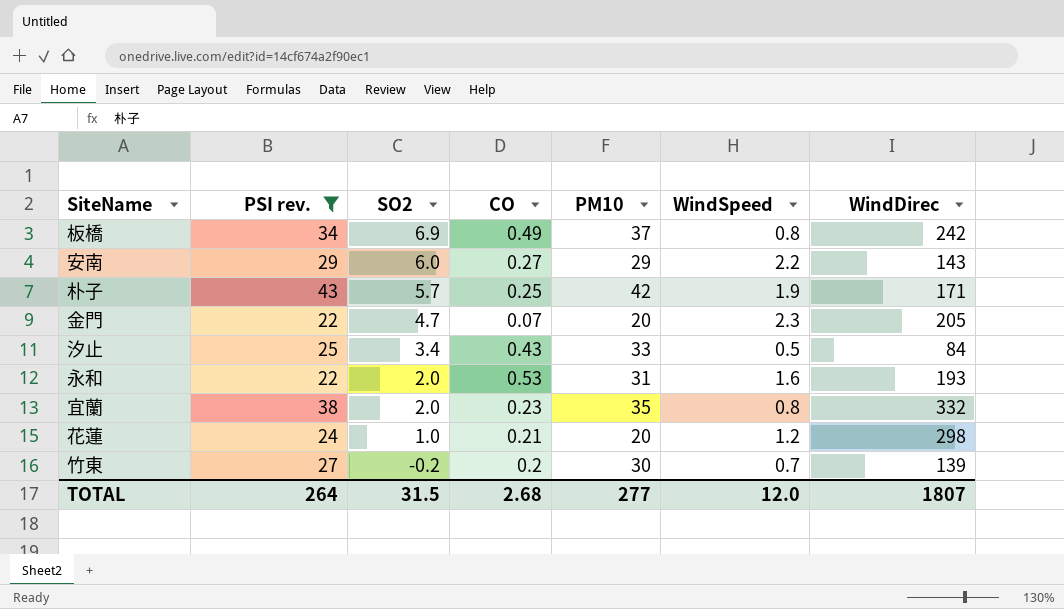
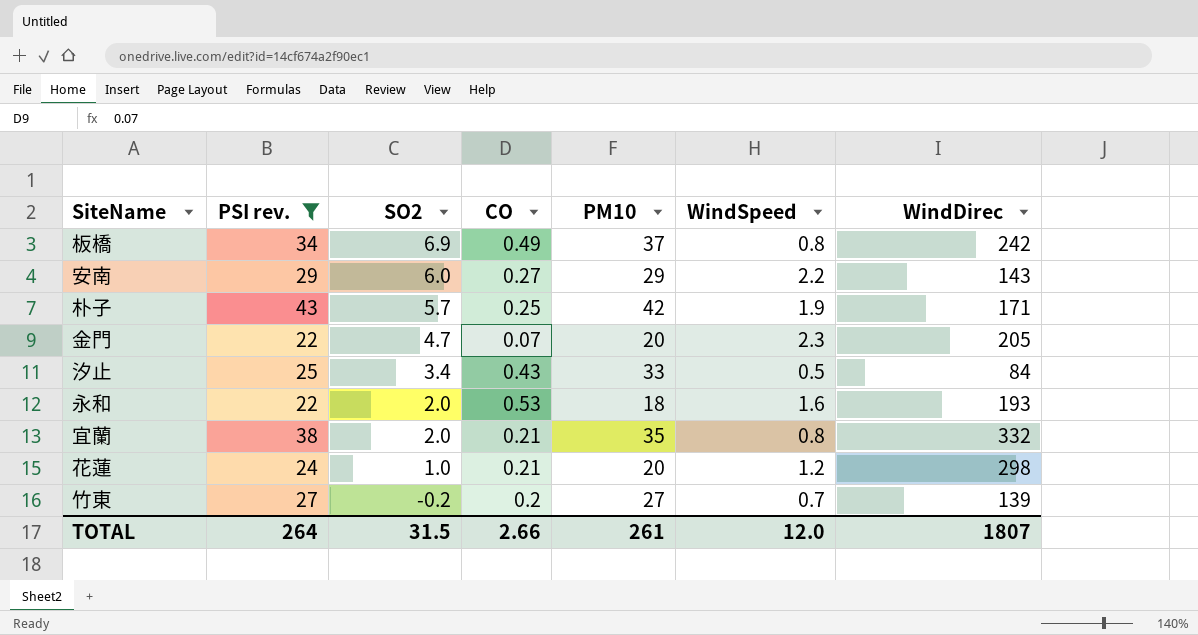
永和 | PM10: 31 -> 18
宜蘭 | CO: 0.23 -> 0.21
竹東 | PM10: 30 -> 27
TOTAL | CO: 2.68 -> 2.66
TOTAL | PM10: 277 -> 261

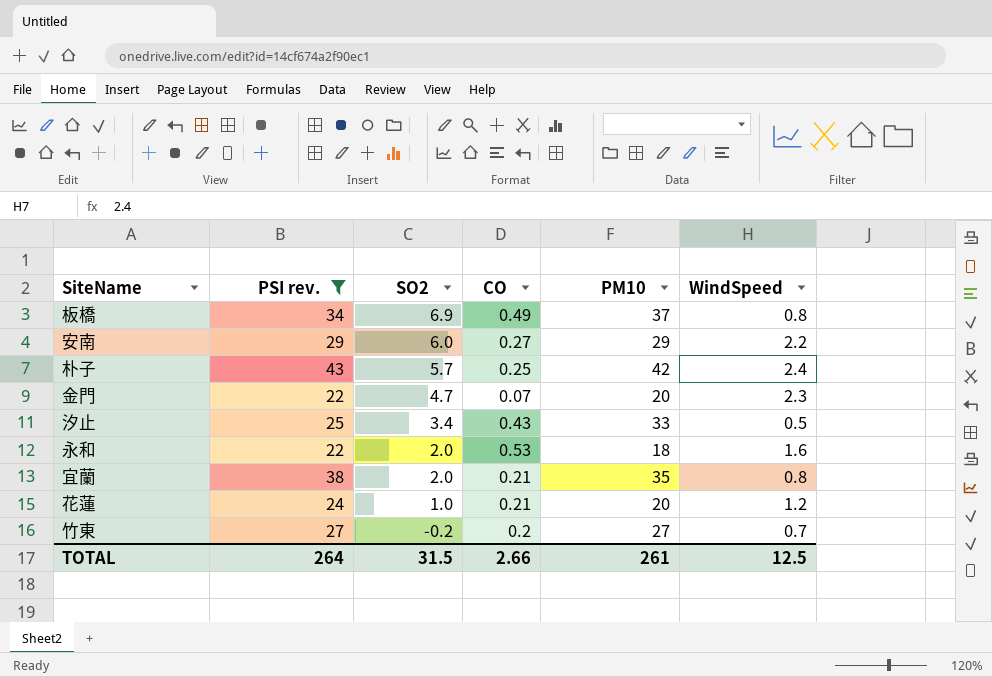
column WindDirec | position: 7 -> none
朴子 | WindSpeed: 1.9 -> 2.4
TOTAL | WindSpeed: 12.0 -> 12.5

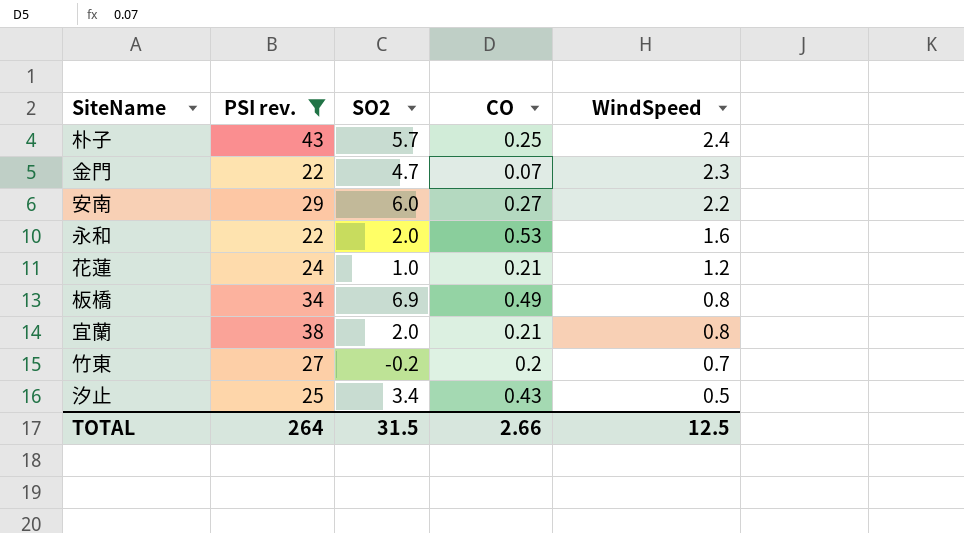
row order: SO2 descending -> WindSpeed descending
column PM10 | position: 5 -> none

